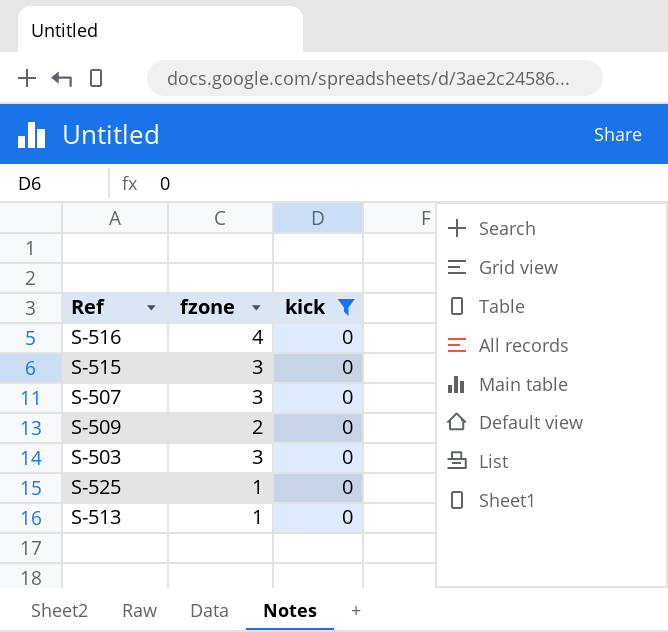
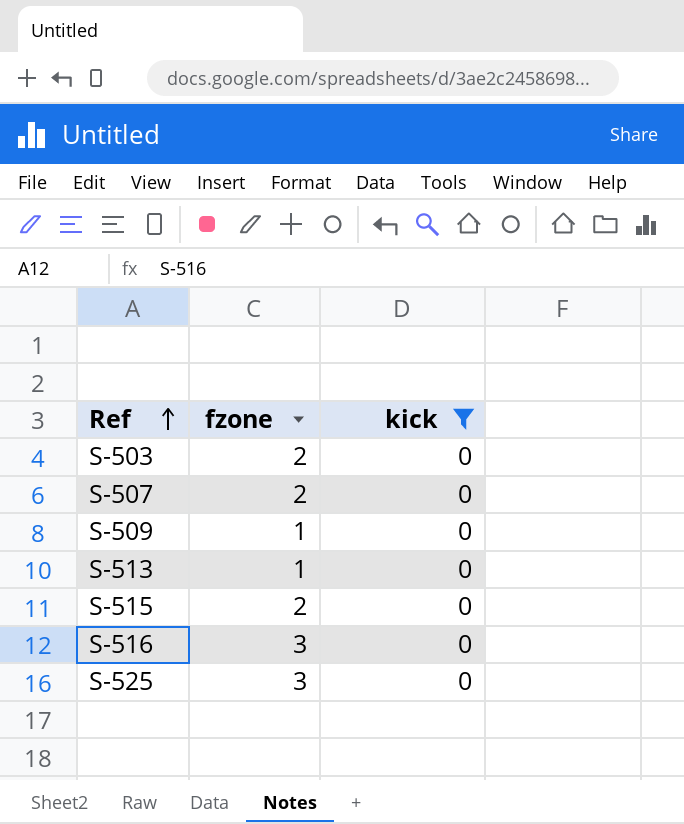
row order: none -> Ref ascending
S-503 | fzone: 3 -> 2
S-507 | fzone: 3 -> 2
S-509 | fzone: 2 -> 1
S-515 | fzone: 3 -> 2
S-516 | fzone: 4 -> 3
S-525 | fzone: 1 -> 3

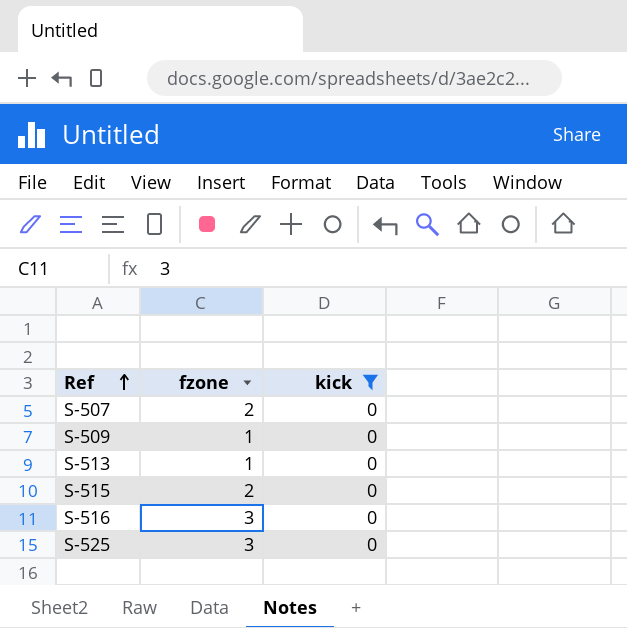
row S-503: 2 | 0 -> none

